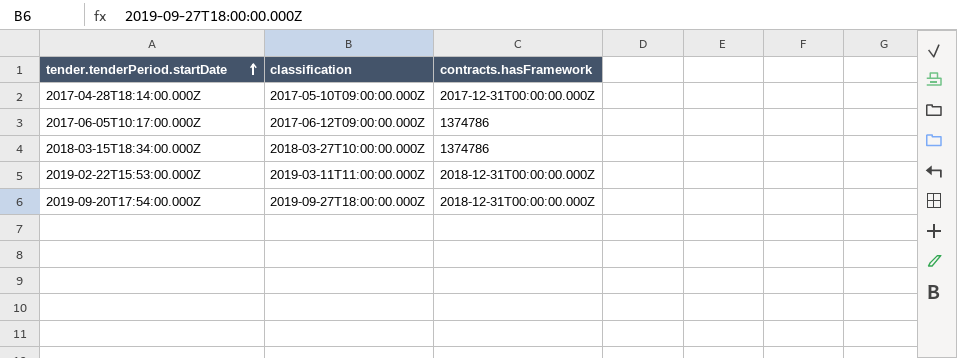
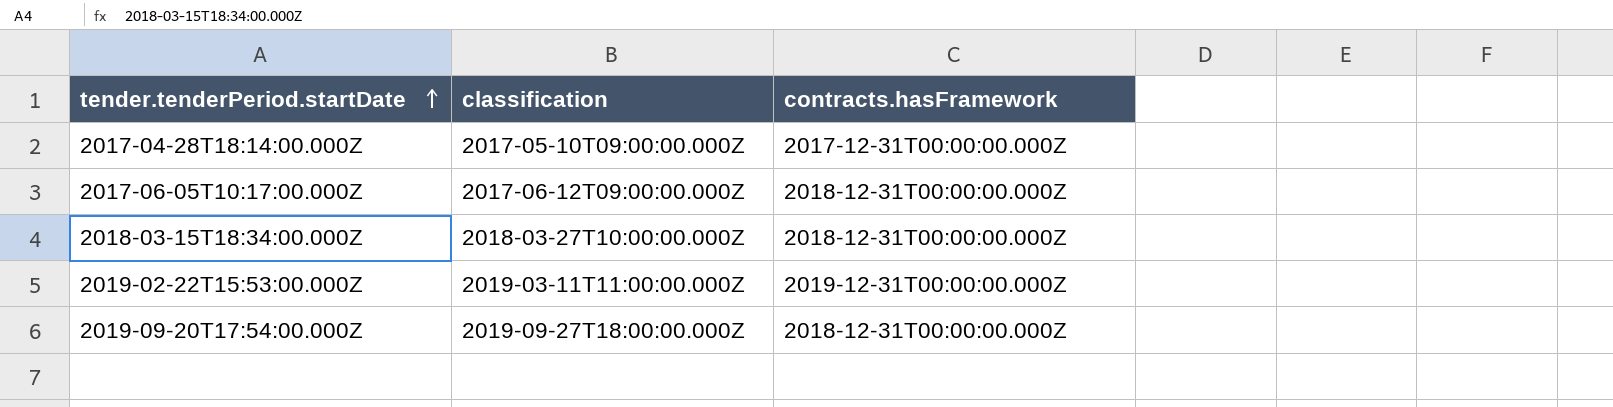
2017-06-05T10:17:00.000Z | contracts.hasFramework: 1374786 -> 2018-12-31T00:00:00.000Z
2018-03-15T18:34:00.000Z | contracts.hasFramework: 1374786 -> 2018-12-31T00:00:00.000Z
2019-02-22T15:53:00.000Z | contracts.hasFramework: 2018-12-31T00:00:00.000Z -> 2019-12-31T00:00:00.000Z

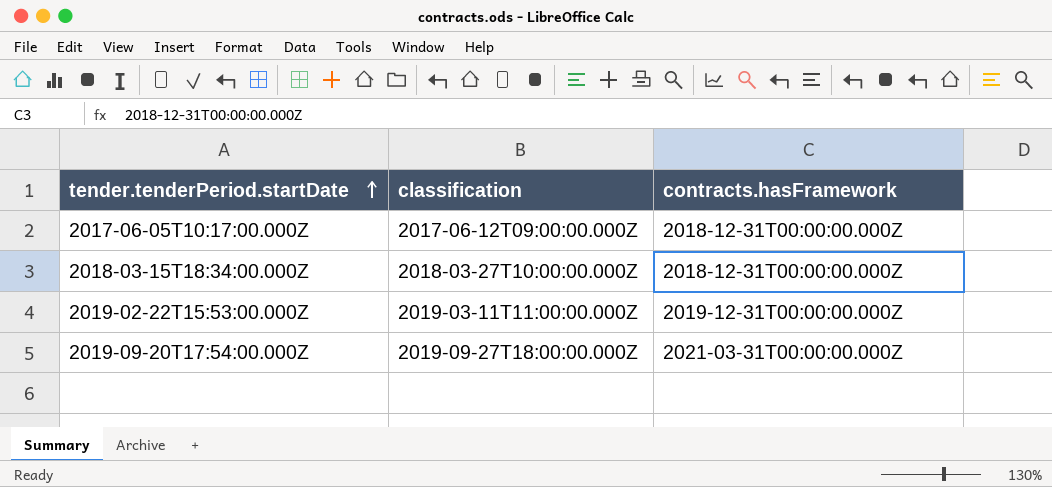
row 2017-04-28T18:14:00.000Z: 2017-05-10T09:00:00.000Z | 2017-12-31T00:00:00.000Z -> none
2019-09-20T17:54:00.000Z | contracts.hasFramework: 2018-12-31T00:00:00.000Z -> 2021-03-31T00:00:00.000Z

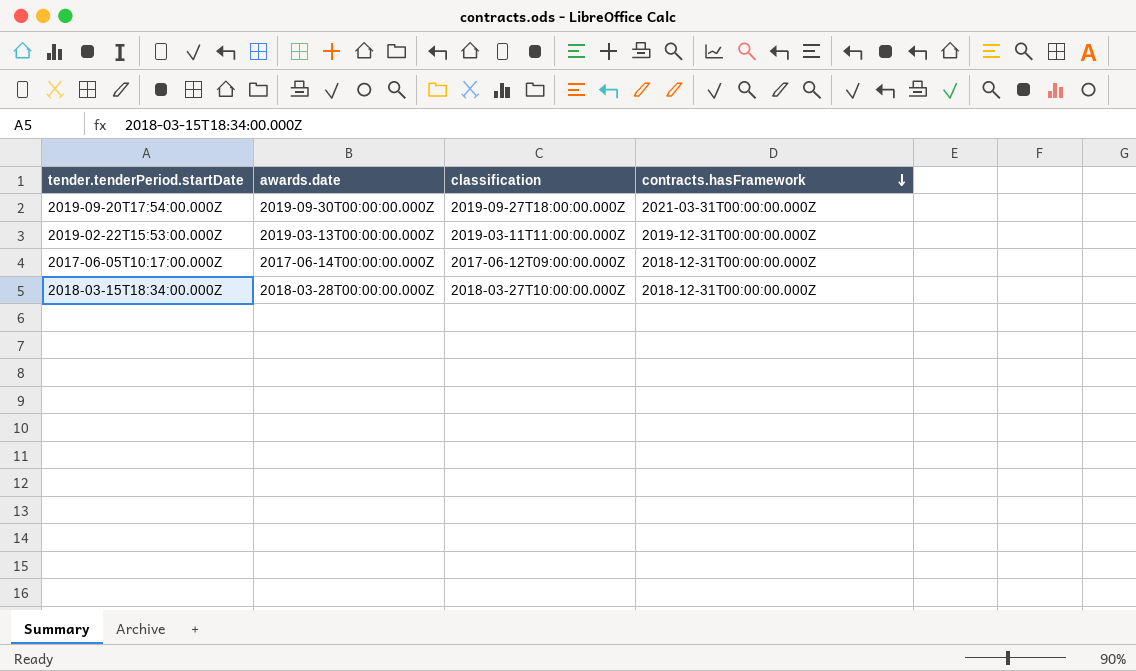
row order: tender.tenderPeriod.startDate ascending -> contracts.hasFramework descending
column awards.date | position: none -> 2

